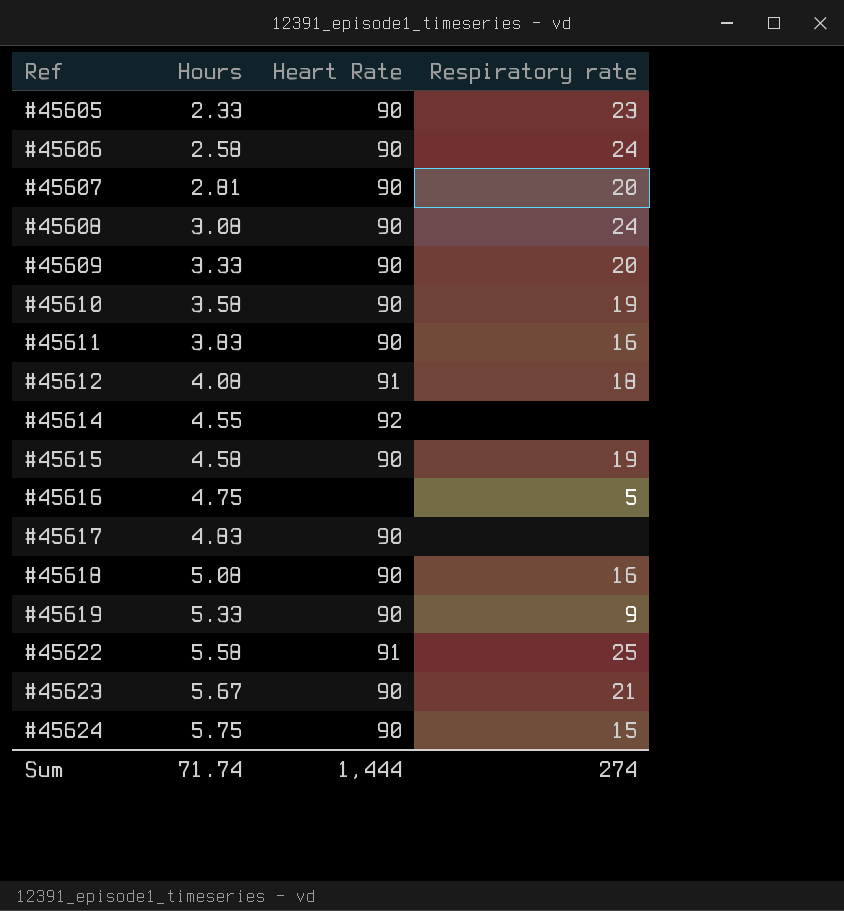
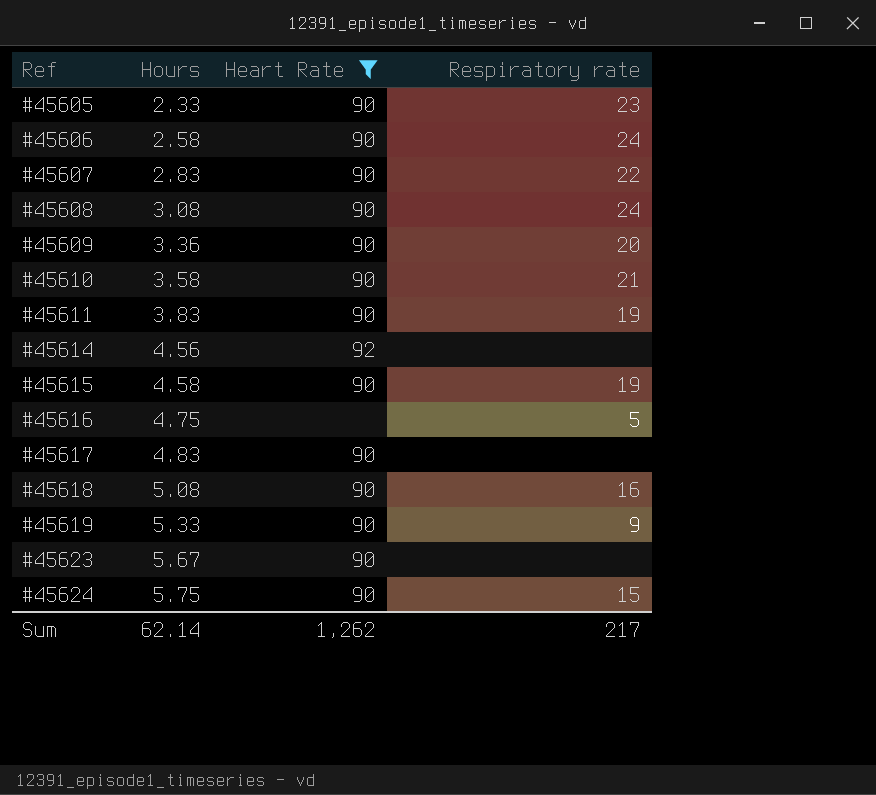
filter: none -> Heart Rate != 91
#45607 | Hours: 2.81 -> 2.83
#45607 | Respiratory rate: 20 -> 22
#45609 | Hours: 3.33 -> 3.36
#45610 | Respiratory rate: 19 -> 21
#45611 | Respiratory rate: 16 -> 19
#45614 | Hours: 4.55 -> 4.56
#45623 | Respiratory rate: 21 -> none
Sum | Hours: 71.74 -> 62.14
Sum | Heart Rate: 1,444 -> 1,262
Sum | Respiratory rate: 274 -> 217

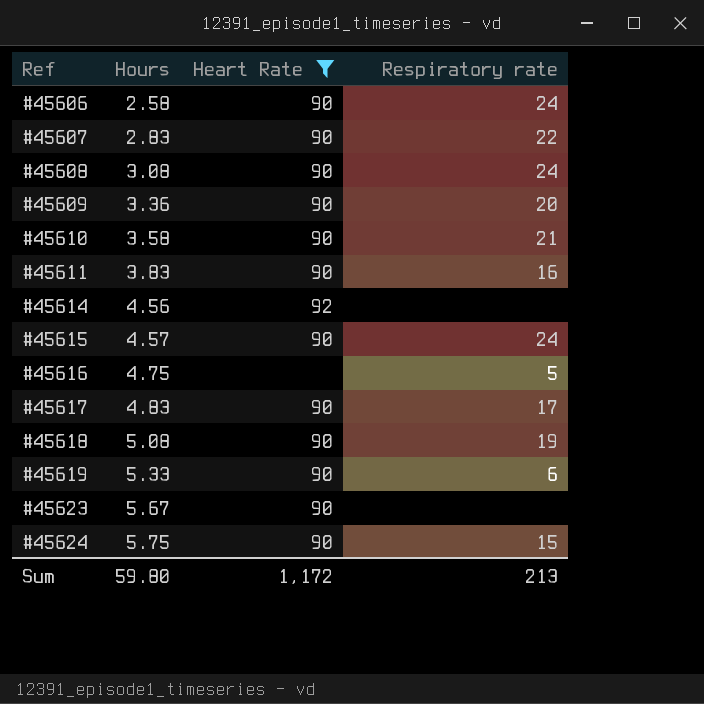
row #45605: 2.33 | 90 | 23 -> none
#45611 | Respiratory rate: 19 -> 16
#45615 | Hours: 4.58 -> 4.57
#45615 | Respiratory rate: 19 -> 24
#45617 | Respiratory rate: none -> 17
#45618 | Respiratory rate: 16 -> 19
#45619 | Respiratory rate: 9 -> 6
Sum | Hours: 62.14 -> 59.80
Sum | Heart Rate: 1,262 -> 1,172
Sum | Respiratory rate: 217 -> 213

